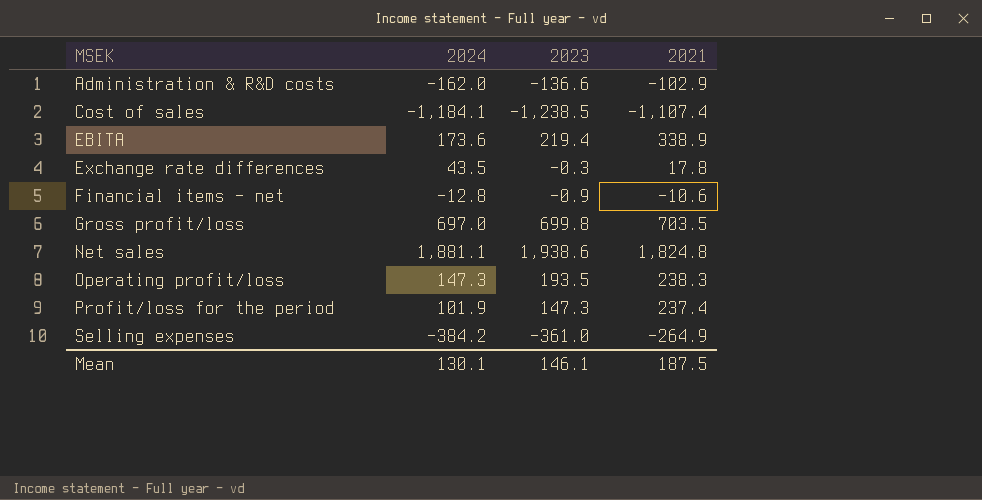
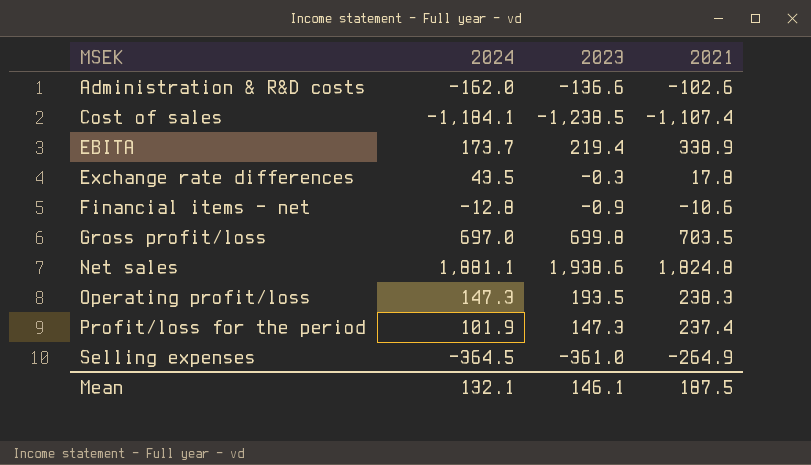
Administration & R&D costs | 2021: -102.9 -> -102.6
EBITA | 2024: 173.6 -> 173.7
Selling expenses | 2024: -384.2 -> -364.5
Mean | 2024: 130.1 -> 132.1

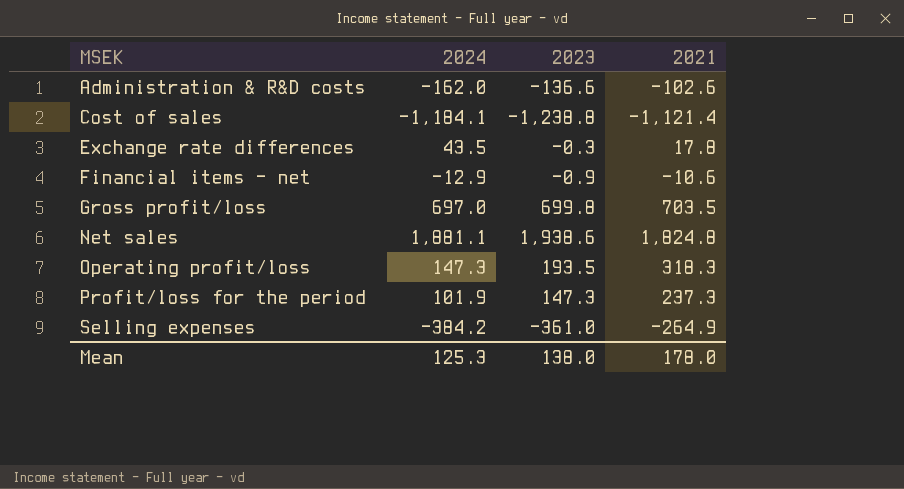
row EBITA: 173.7 | 219.4 | 338.9 -> none
Cost of sales | 2023: -1,238.5 -> -1,238.8
Cost of sales | 2021: -1,107.4 -> -1,121.4
Financial items - net | 2024: -12.8 -> -12.9
Operating profit/loss | 2021: 238.3 -> 318.3
Profit/loss for the period | 2021: 237.4 -> 237.3
Selling expenses | 2024: -364.5 -> -384.2
Mean | 2024: 132.1 -> 125.3
Mean | 2023: 146.1 -> 138.0
Mean | 2021: 187.5 -> 178.0

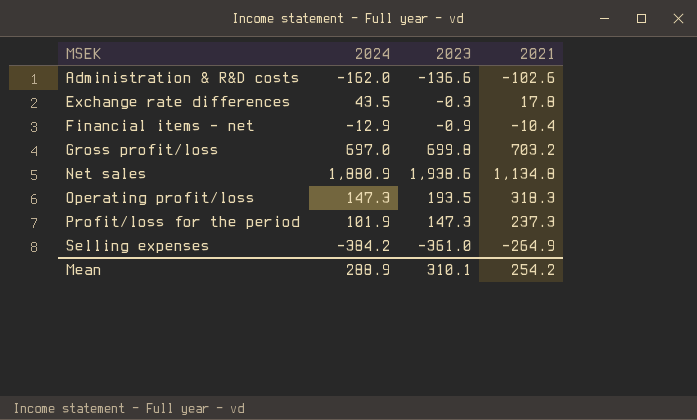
row Cost of sales: -1,184.1 | -1,238.8 | -1,121.4 -> none
Financial items - net | 2021: -10.6 -> -10.4
Gross profit/loss | 2021: 703.5 -> 703.2
Net sales | 2024: 1,881.1 -> 1,880.9
Net sales | 2021: 1,824.8 -> 1,134.8
Mean | 2024: 125.3 -> 288.9
Mean | 2023: 138.0 -> 310.1
Mean | 2021: 178.0 -> 254.2

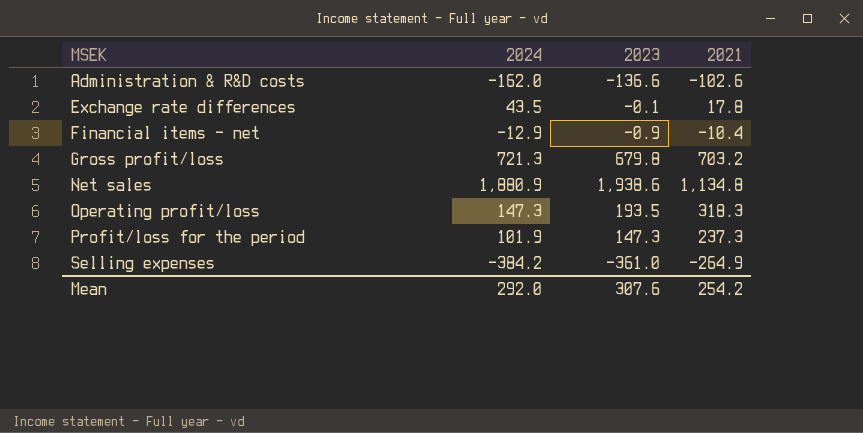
Exchange rate differences | 2023: -0.3 -> -0.1
Gross profit/loss | 2024: 697.0 -> 721.3
Gross profit/loss | 2023: 699.8 -> 679.8
Mean | 2024: 288.9 -> 292.0
Mean | 2023: 310.1 -> 307.6

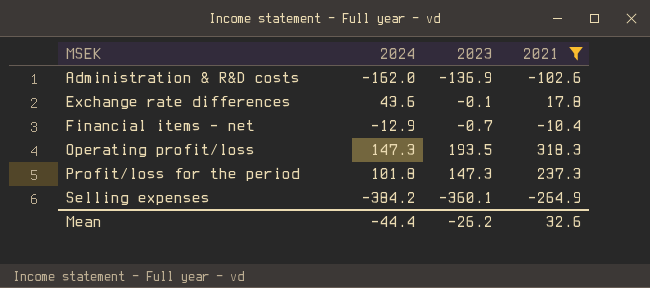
filter: none -> 2021 <= 318.3
Administration & R&D costs | 2023: -136.6 -> -136.9
Exchange rate differences | 2024: 43.5 -> 43.6
Financial items - net | 2023: -0.9 -> -0.7
Profit/loss for the period | 2024: 101.9 -> 101.8
Selling expenses | 2023: -361.0 -> -360.1
Mean | 2024: 292.0 -> -44.4
Mean | 2023: 307.6 -> -26.2
Mean | 2021: 254.2 -> 32.6

